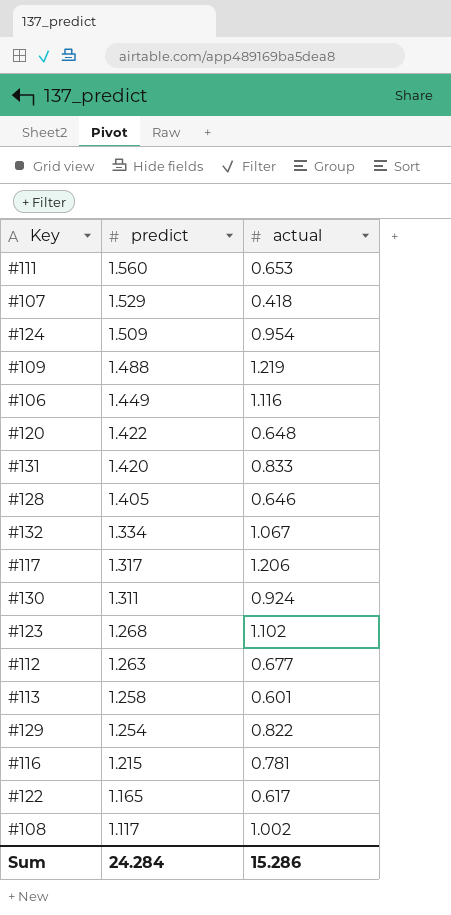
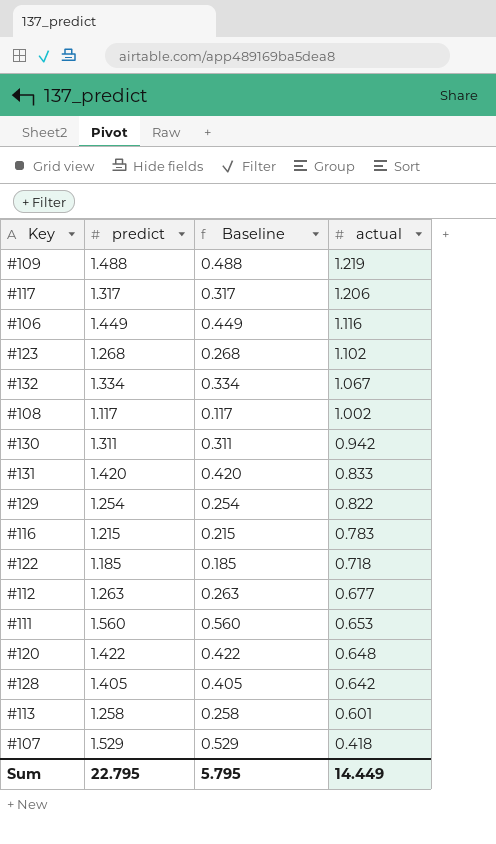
row order: predict descending -> actual descending
column Baseline | formula: none -> [predict] - 1
row #124: 1.509 | 0.954 -> none
#130 | actual: 0.924 -> 0.942
#116 | actual: 0.781 -> 0.783
#122 | predict: 1.165 -> 1.185
#122 | actual: 0.617 -> 0.718
#128 | actual: 0.646 -> 0.642
Sum | predict: 24.284 -> 22.795
Sum | actual: 15.286 -> 14.449

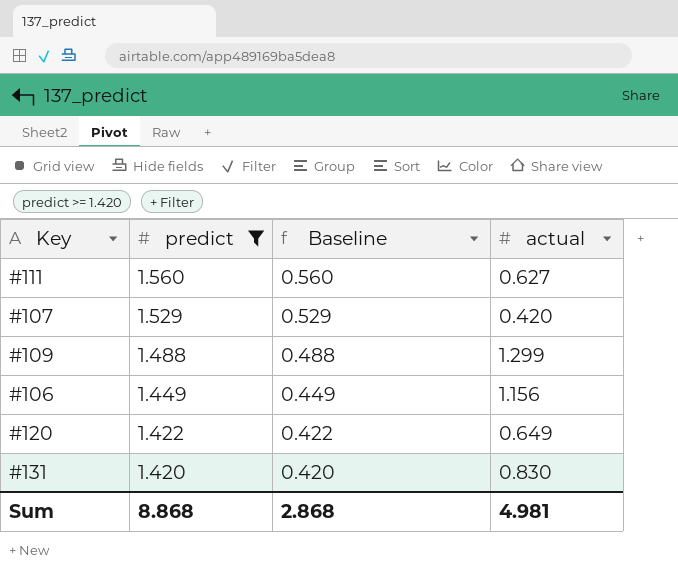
filter: none -> predict >= 1.420
row order: actual descending -> predict descending
#111 | actual: 0.653 -> 0.627
#107 | actual: 0.418 -> 0.420
#109 | actual: 1.219 -> 1.299
#106 | actual: 1.116 -> 1.156
#120 | actual: 0.648 -> 0.649
#131 | actual: 0.833 -> 0.830
Sum | predict: 22.795 -> 8.868
Sum | Baseline: 5.795 -> 2.868
Sum | actual: 14.449 -> 4.981

